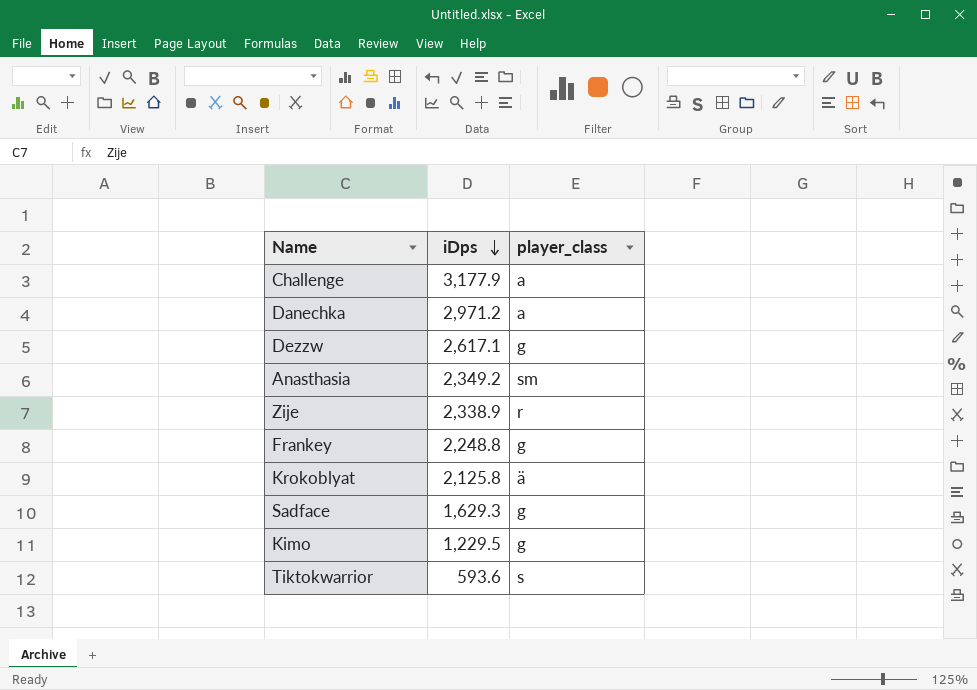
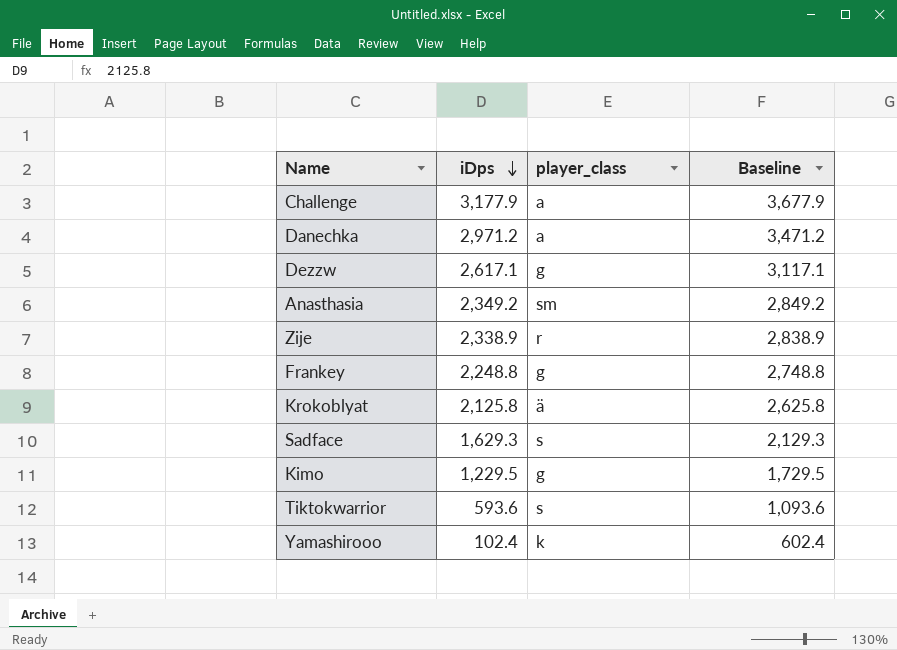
column Baseline | formula: none -> [iDps] + 500
Sadface | player_class: g -> s
row Yamashirooo: none -> 102.4 | k | 602.4

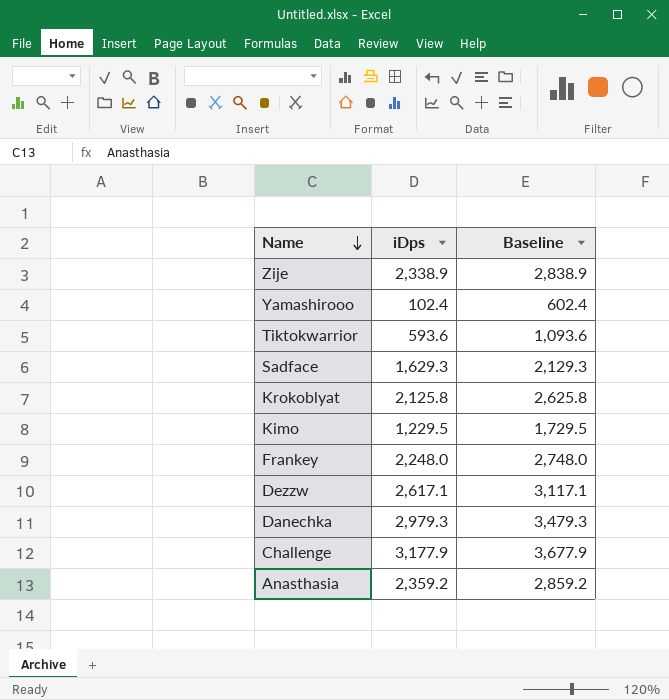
row order: iDps descending -> Name descending
column player_class | position: 3 -> none
Frankey | iDps: 2,248.8 -> 2,248.0
Frankey | Baseline: 2,748.8 -> 2,748.0
Danechka | iDps: 2,971.2 -> 2,979.3
Danechka | Baseline: 3,471.2 -> 3,479.3
Anasthasia | iDps: 2,349.2 -> 2,359.2
Anasthasia | Baseline: 2,849.2 -> 2,859.2

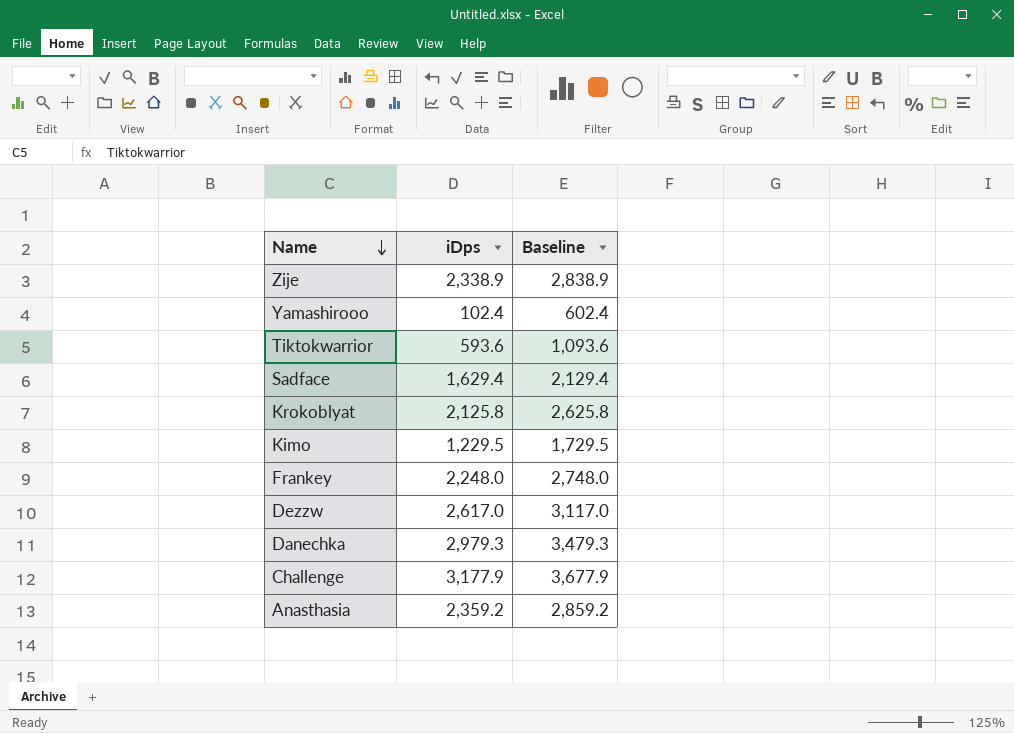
Sadface | iDps: 1,629.3 -> 1,629.4
Sadface | Baseline: 2,129.3 -> 2,129.4
Dezzw | iDps: 2,617.1 -> 2,617.0
Dezzw | Baseline: 3,117.1 -> 3,117.0

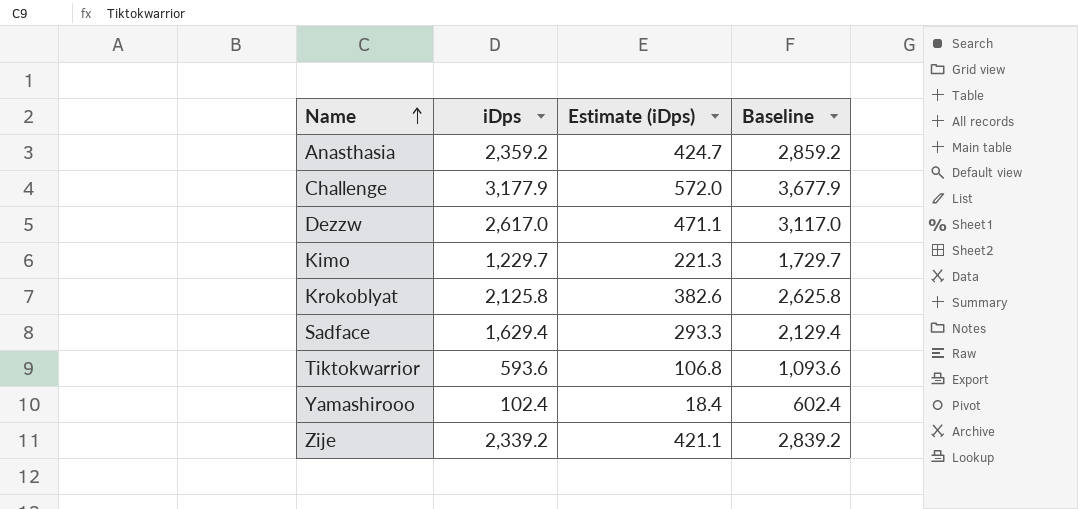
row order: Name descending -> Name ascending
column Estimate (iDps) | formula: none -> [iDps] * 0.18
row Frankey: 2,248.0 | 2,748.0 -> none
row Danechka: 2,979.3 | 3,479.3 -> none
Kimo | iDps: 1,229.5 -> 1,229.7
Kimo | Baseline: 1,729.5 -> 1,729.7
Zije | iDps: 2,338.9 -> 2,339.2
Zije | Baseline: 2,838.9 -> 2,839.2

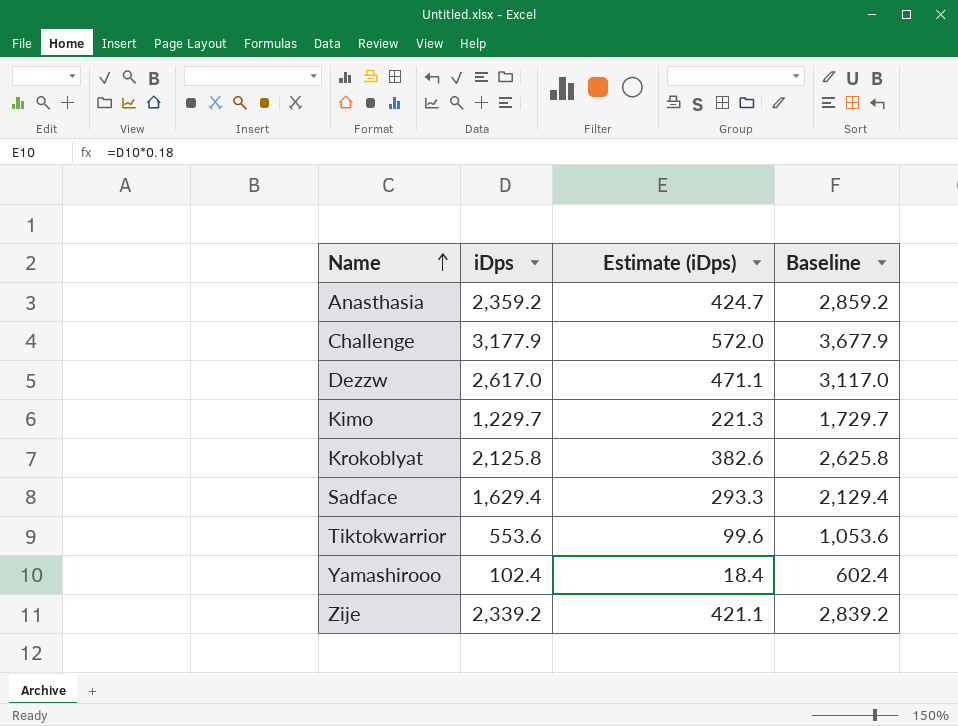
Tiktokwarrior | iDps: 593.6 -> 553.6
Tiktokwarrior | Estimate (iDps): 106.8 -> 99.6
Tiktokwarrior | Baseline: 1,093.6 -> 1,053.6

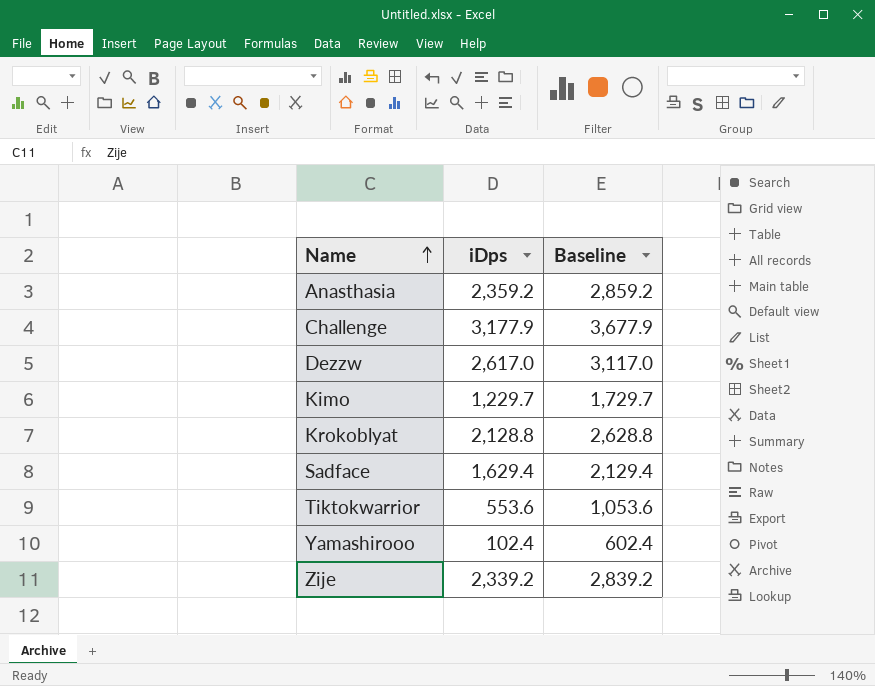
column Estimate (iDps) | formula: [iDps] * 0.18 -> none
Krokoblyat | iDps: 2,125.8 -> 2,128.8
Krokoblyat | Baseline: 2,625.8 -> 2,628.8

